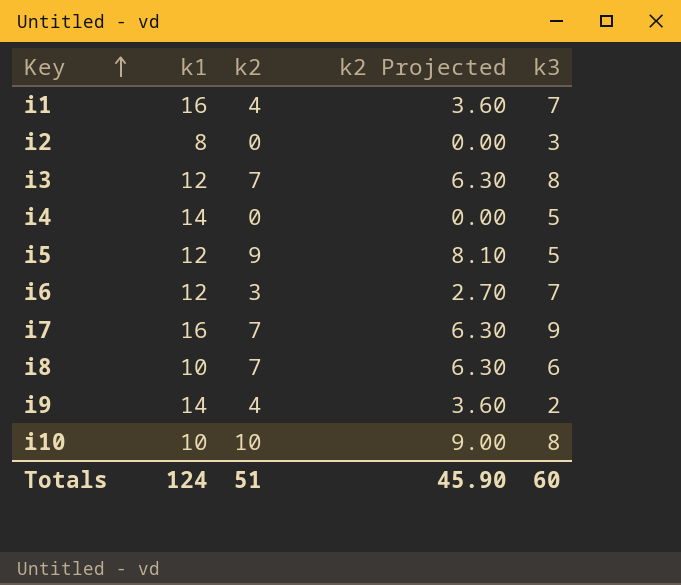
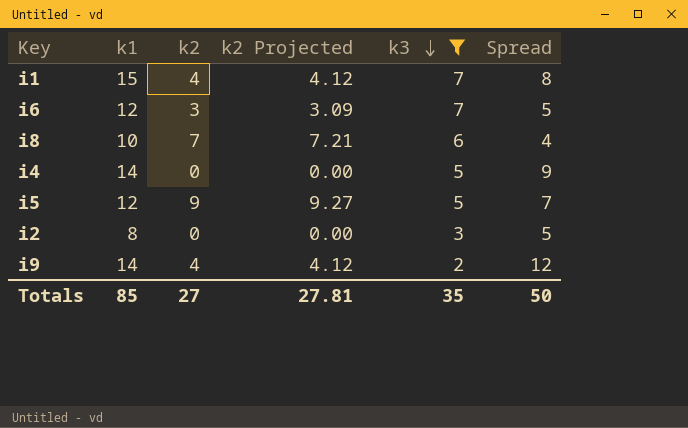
filter: none -> k3 <= 7
row order: Key ascending -> k3 descending
column k2 Projected | formula: [k2] * 0.9 -> [k2] * 1.03
column Spread | formula: none -> [k1] - [k3]
i1 | k1: 16 -> 15
Totals | k1: 124 -> 85
Totals | k2: 51 -> 27
Totals | k2 Projected: 45.90 -> 27.81
Totals | k3: 60 -> 35

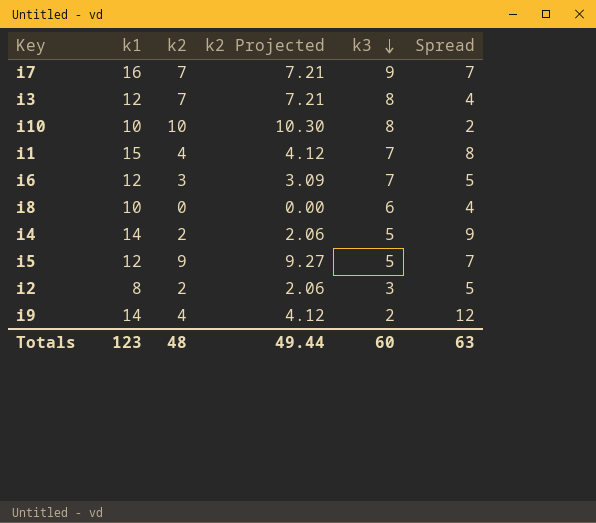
filter: k3 <= 7 -> none
i8 | k2: 7 -> 0
i8 | k2 Projected: 7.21 -> 0.00
i4 | k2: 0 -> 2
i4 | k2 Projected: 0.00 -> 2.06
i2 | k2: 0 -> 2
i2 | k2 Projected: 0.00 -> 2.06
Totals | k1: 85 -> 123
Totals | k2: 27 -> 48
Totals | k2 Projected: 27.81 -> 49.44
Totals | k3: 35 -> 60
Totals | Spread: 50 -> 63

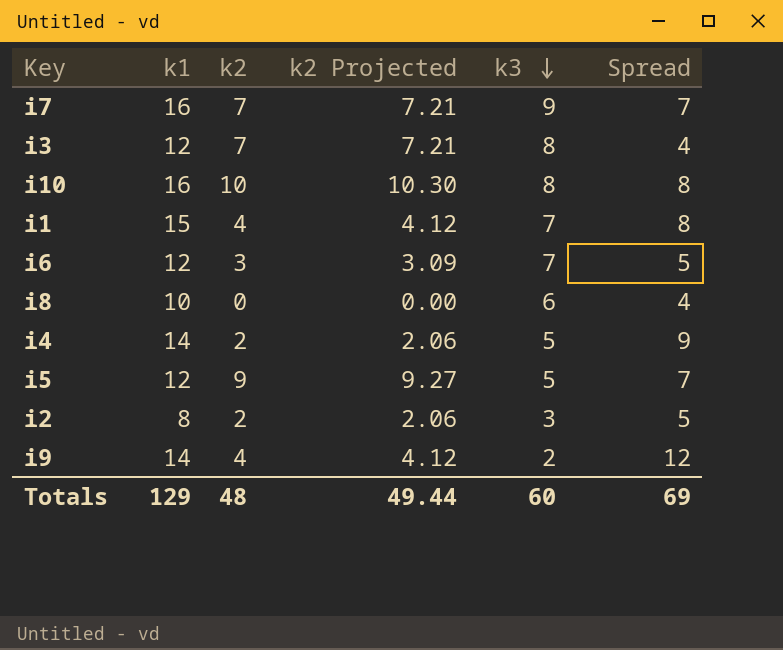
i10 | k1: 10 -> 16
i10 | Spread: 2 -> 8
Totals | k1: 123 -> 129
Totals | Spread: 63 -> 69

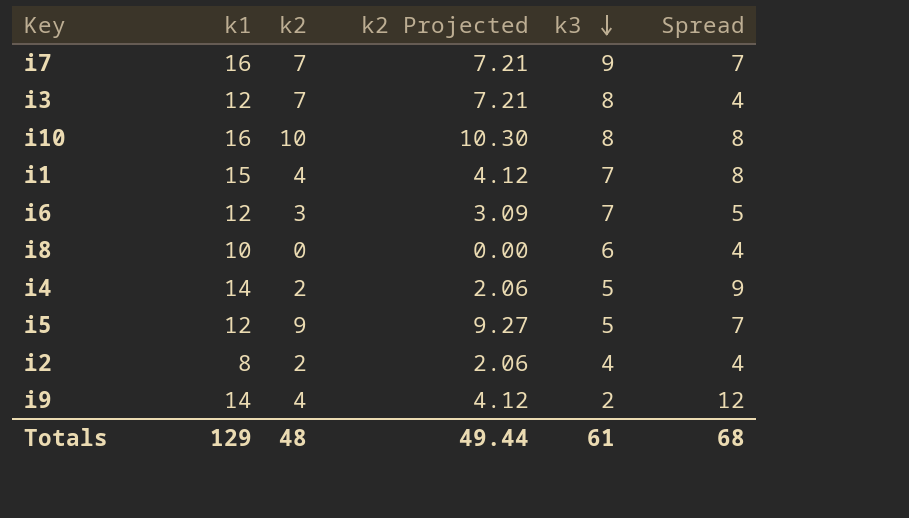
i2 | k3: 3 -> 4
i2 | Spread: 5 -> 4
Totals | k3: 60 -> 61
Totals | Spread: 69 -> 68

